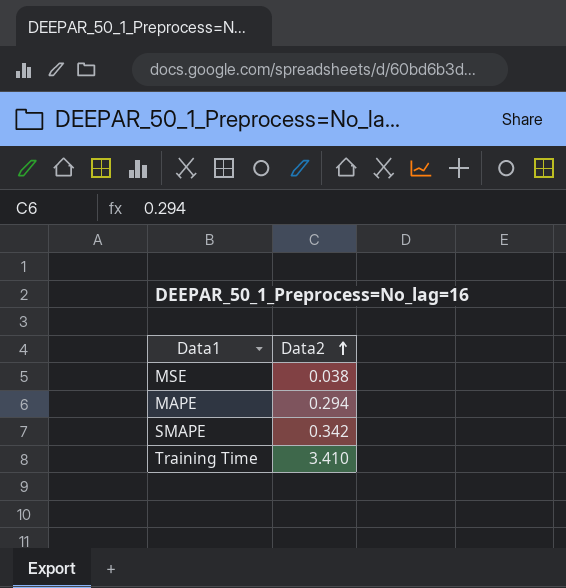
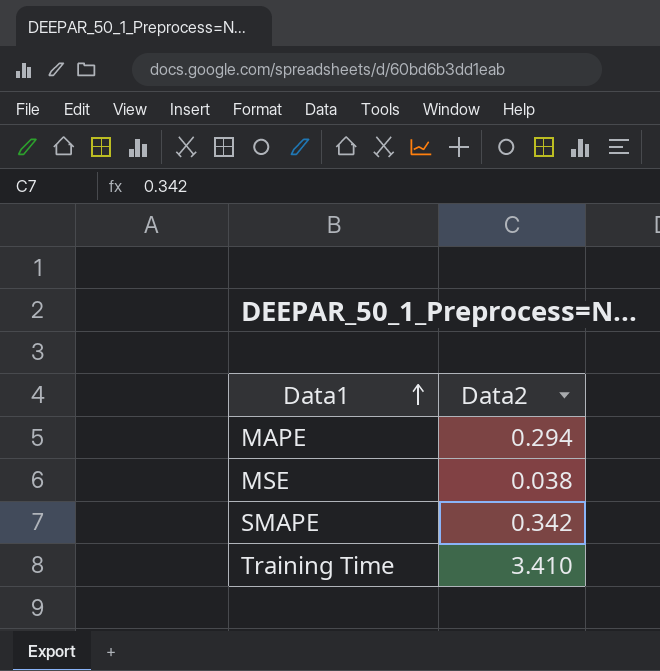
row order: Data2 ascending -> Data1 ascending

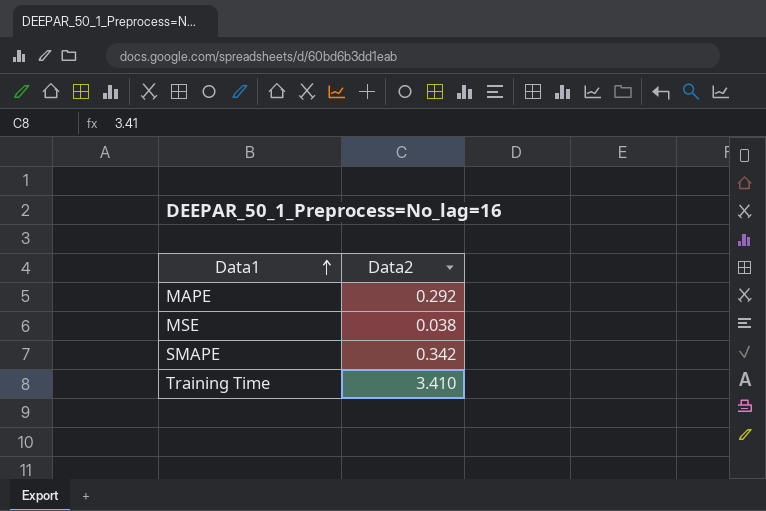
MAPE | Data2: 0.294 -> 0.292

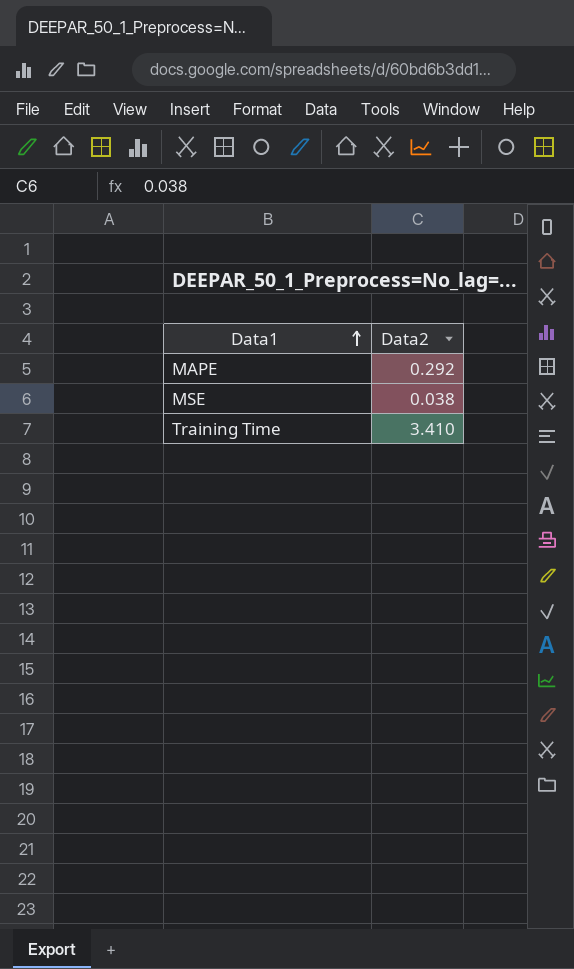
row SMAPE: 0.342 -> none

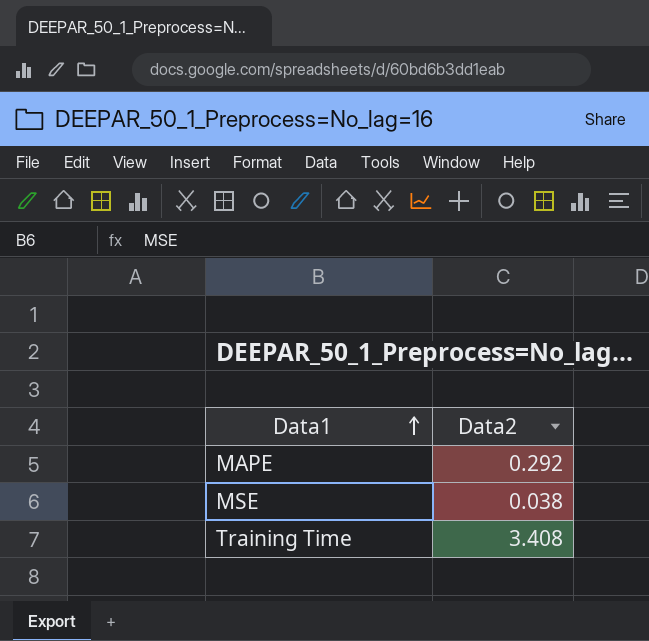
Training Time | Data2: 3.410 -> 3.408

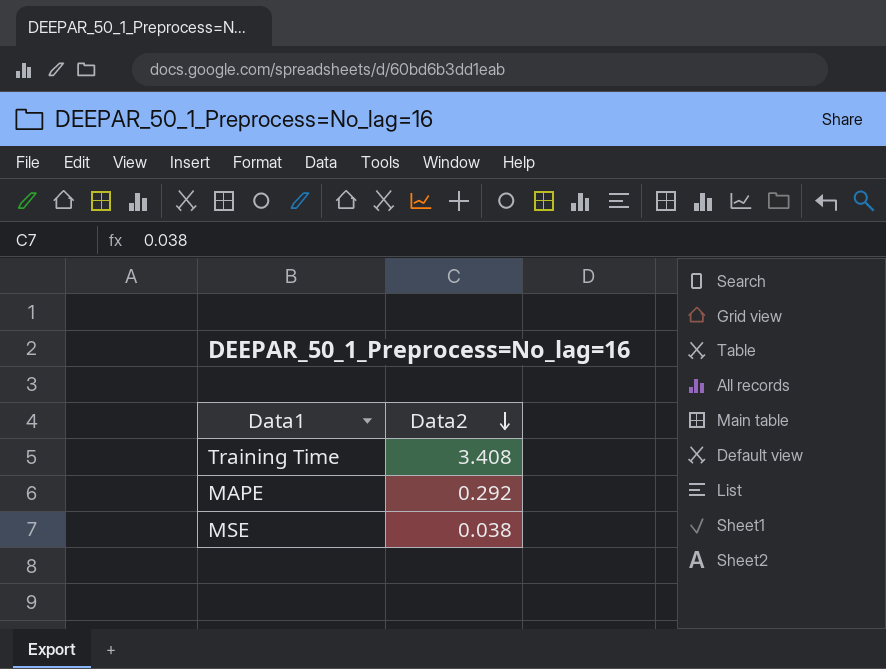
row order: Data1 ascending -> Data2 descending

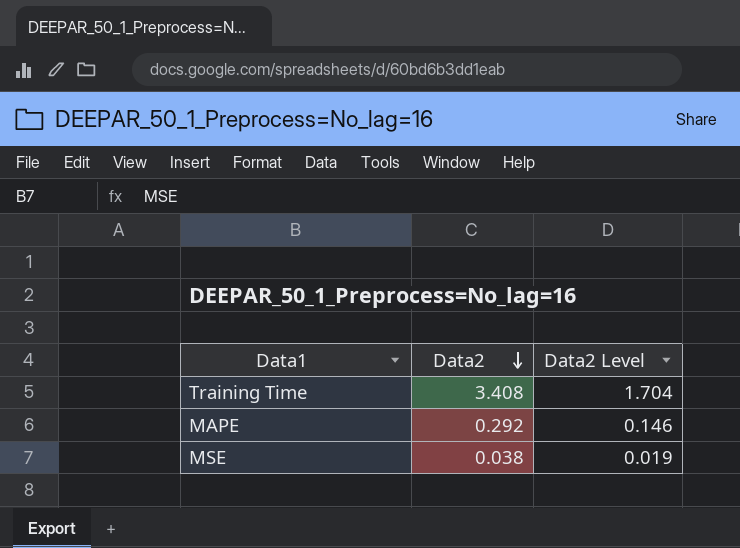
column Data2 Level | formula: none -> [Data2] * 0.5

